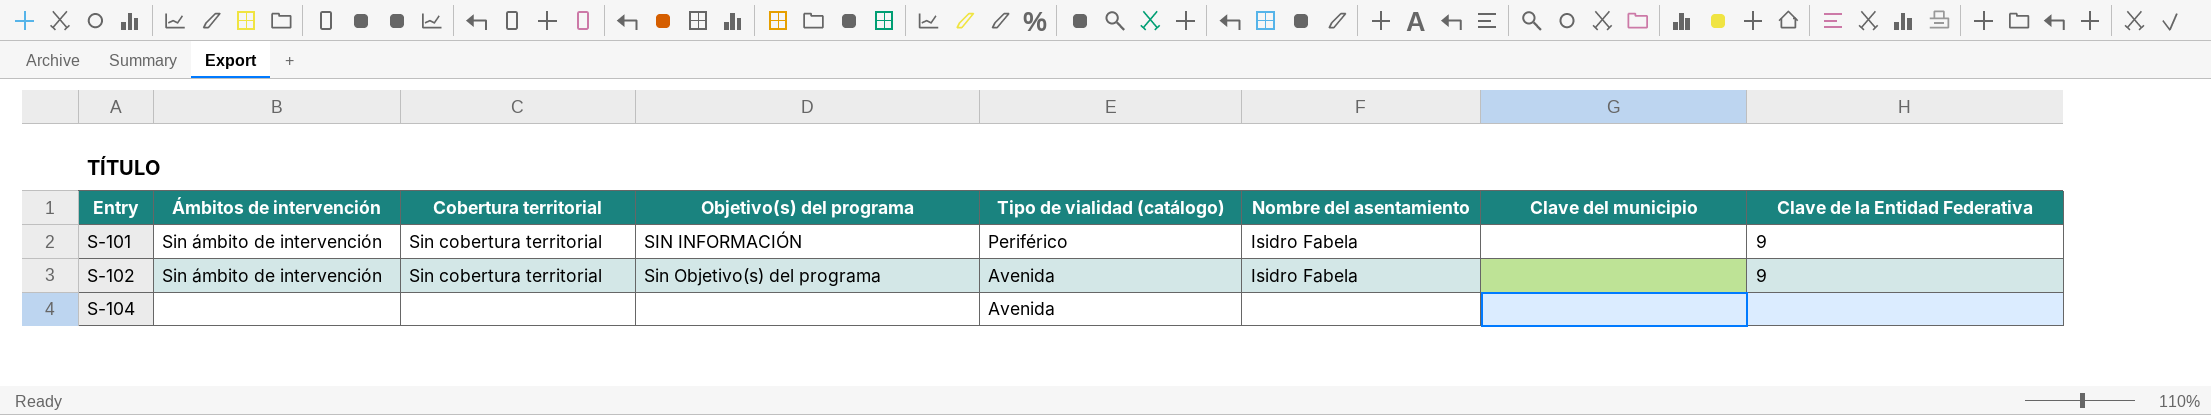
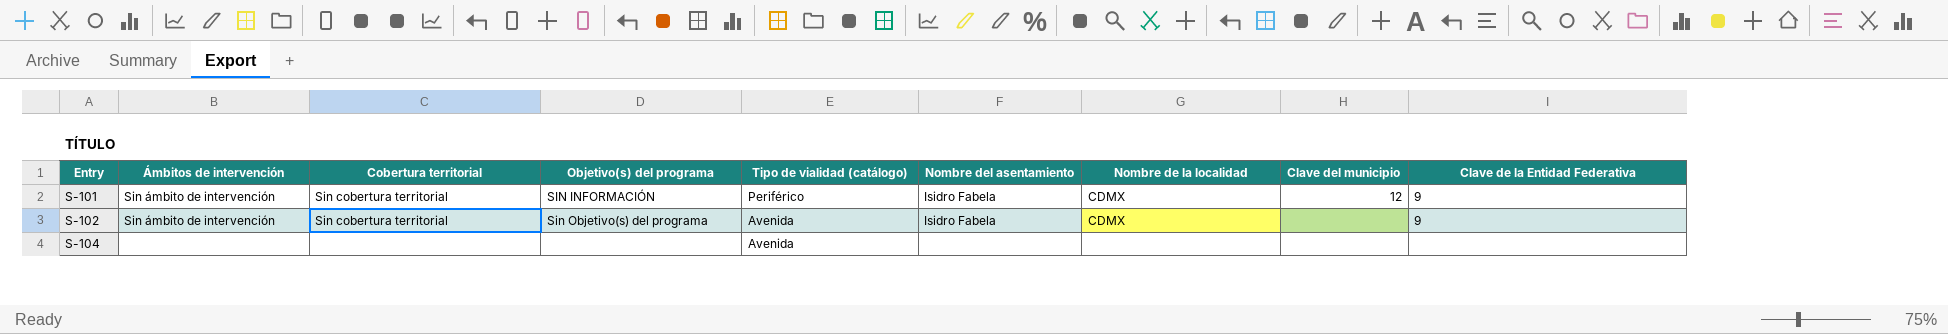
column Nombre de la localidad | position: none -> 7
S-101 | Clave del municipio: none -> 12

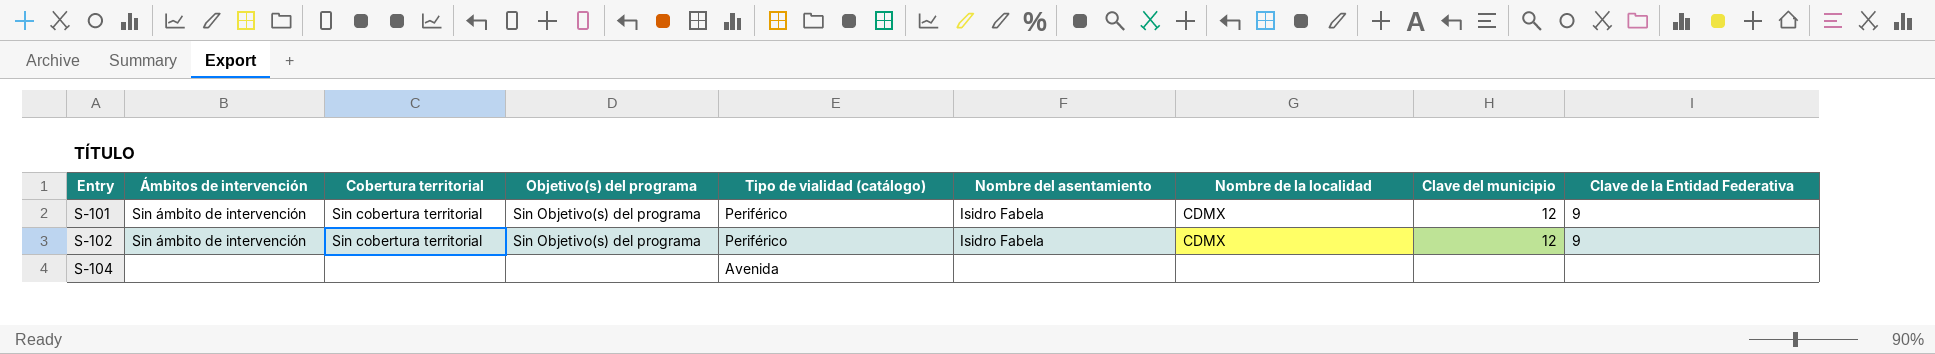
S-101 | Objetivo(s) del programa: SIN INFORMACIÓN -> Sin Objetivo(s) del programa
S-102 | Tipo de vialidad (catálogo): Avenida -> Periférico
S-102 | Clave del municipio: none -> 12

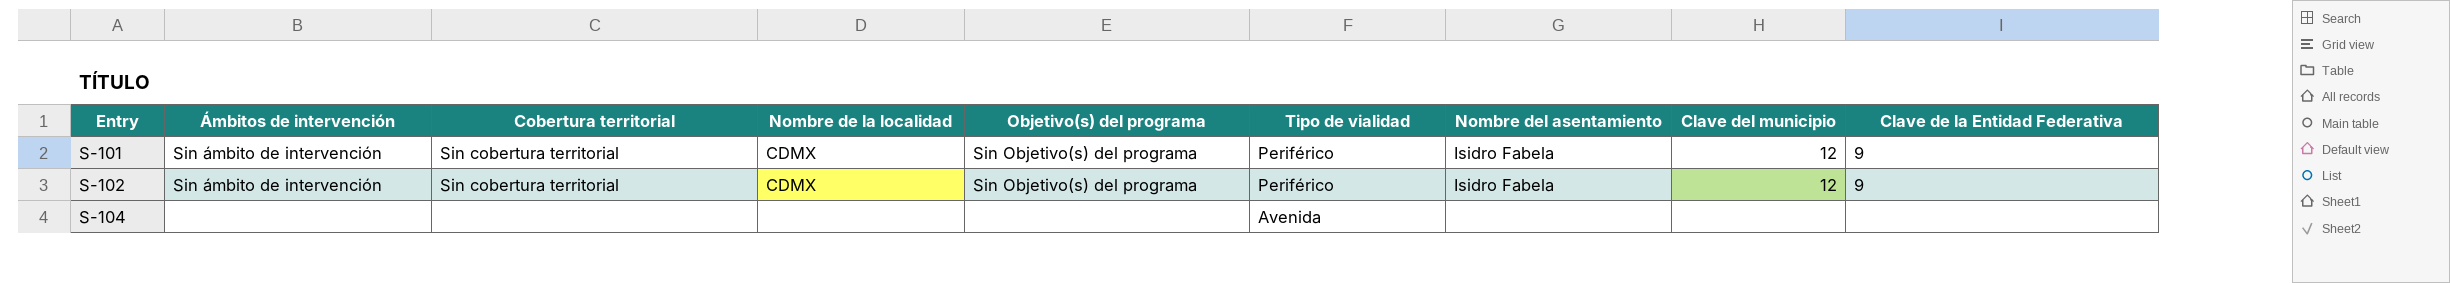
column Nombre de la localidad | position: 7 -> 4
column name: Tipo de vialidad (catálogo) -> Tipo de vialidad

